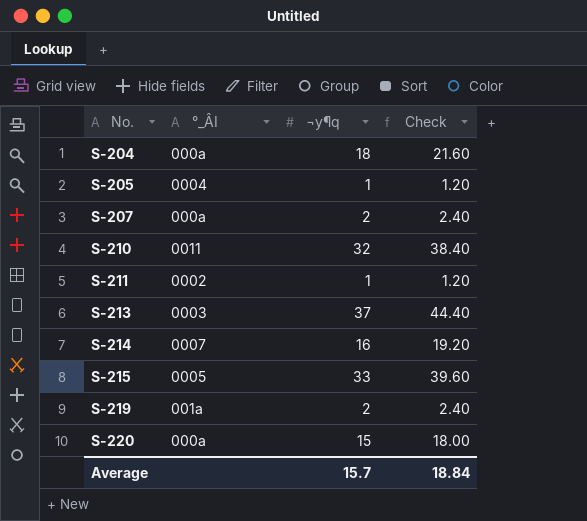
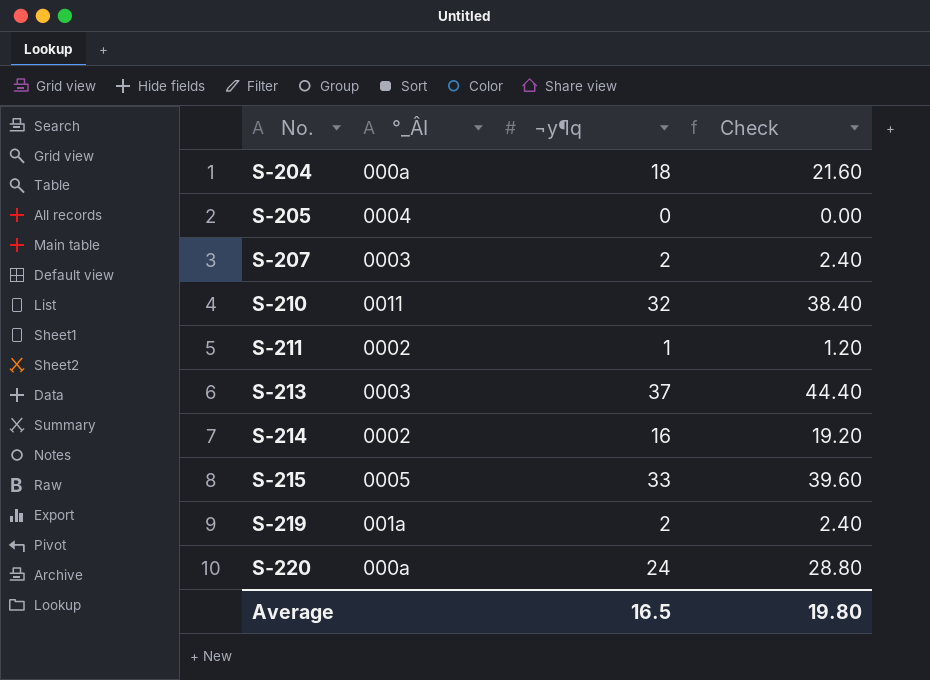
S-205 | ¬y¶q: 1 -> 0
S-205 | Check: 1.20 -> 0.00
S-207 | °_ÂI: 000a -> 0003
S-214 | °_ÂI: 0007 -> 0002
S-220 | ¬y¶q: 15 -> 24
S-220 | Check: 18.00 -> 28.80
Average | ¬y¶q: 15.7 -> 16.5
Average | Check: 18.84 -> 19.80

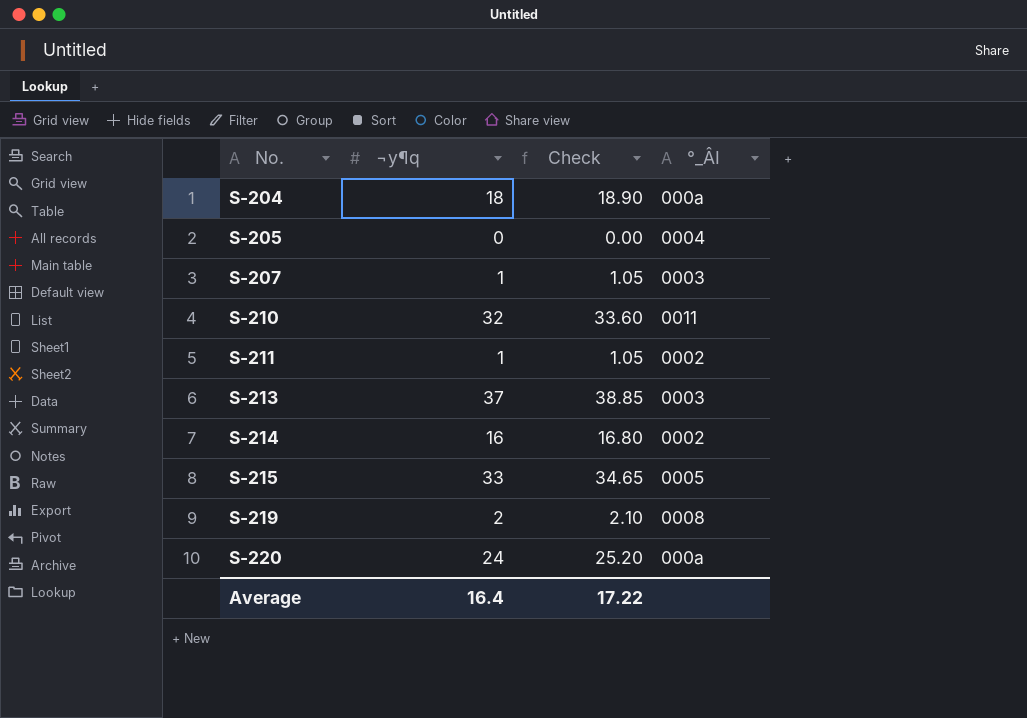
column Check | formula: [¬y¶q] * 1.2 -> [¬y¶q] * 1.05
column °_ÂI | position: 2 -> 4
S-207 | ¬y¶q: 2 -> 1
S-219 | °_ÂI: 001a -> 0008
Average | ¬y¶q: 16.5 -> 16.4
Average | Check: 19.80 -> 17.22

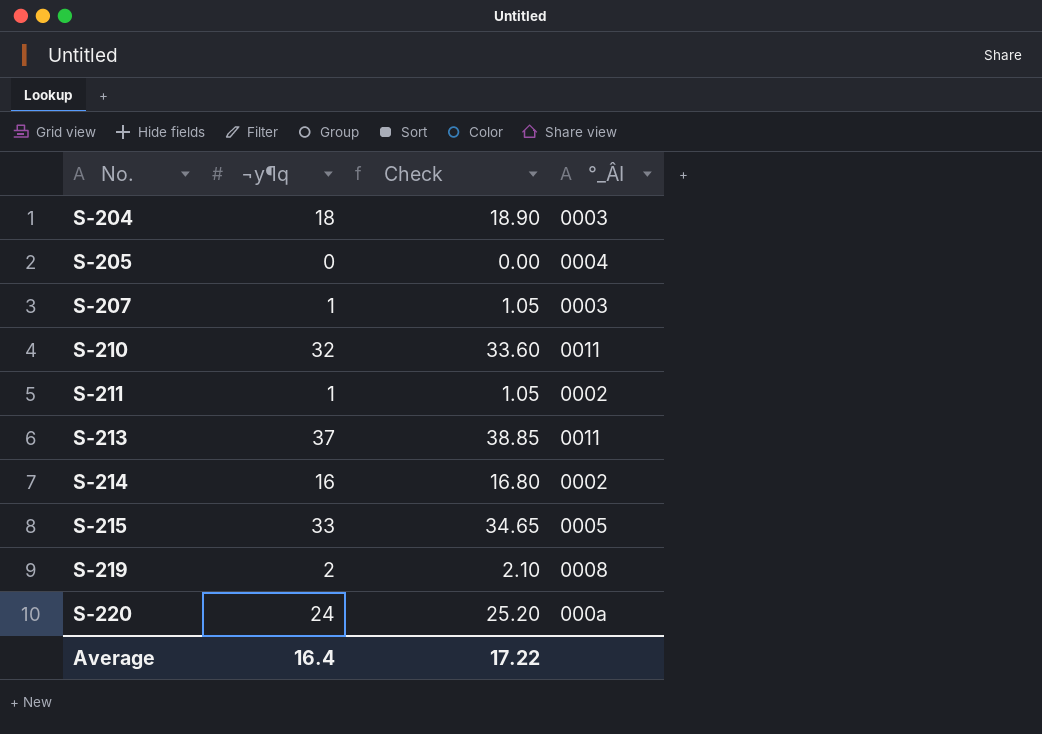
S-204 | °_ÂI: 000a -> 0003
S-213 | °_ÂI: 0003 -> 0011

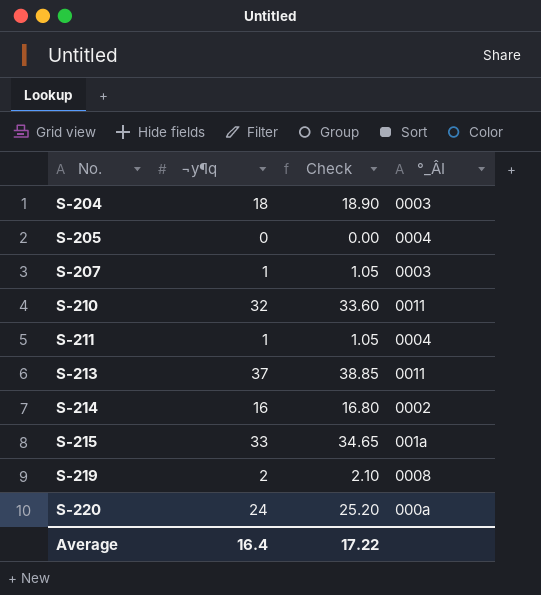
S-211 | °_ÂI: 0002 -> 0004
S-215 | °_ÂI: 0005 -> 001a

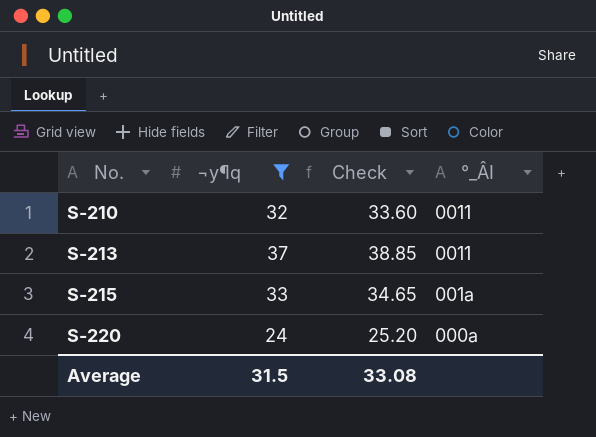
filter: none -> ¬y¶q >= 24
Average | ¬y¶q: 16.4 -> 31.5
Average | Check: 17.22 -> 33.08

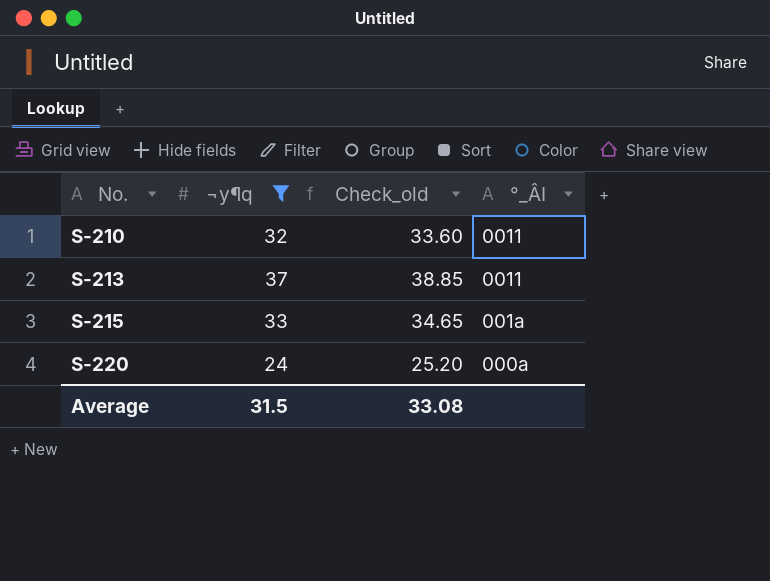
column name: Check -> Check_old

